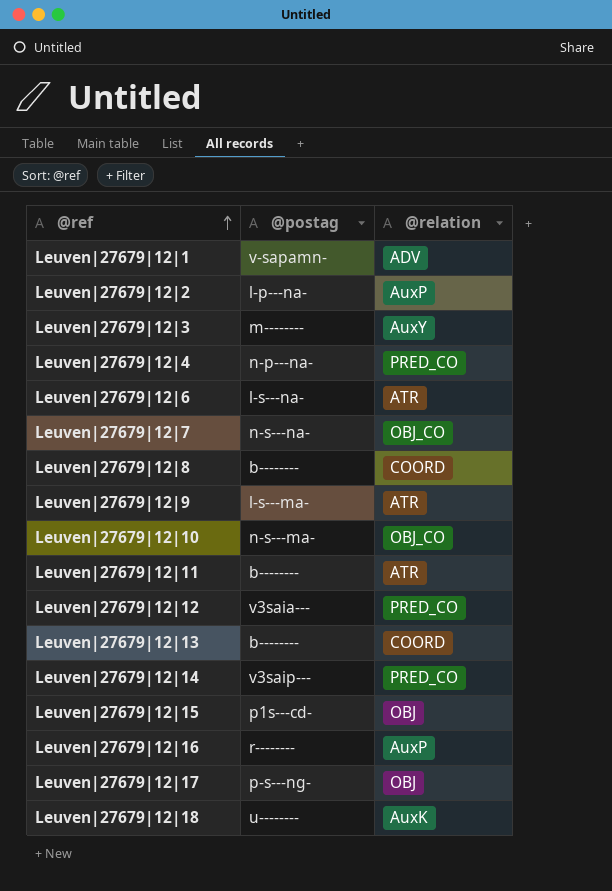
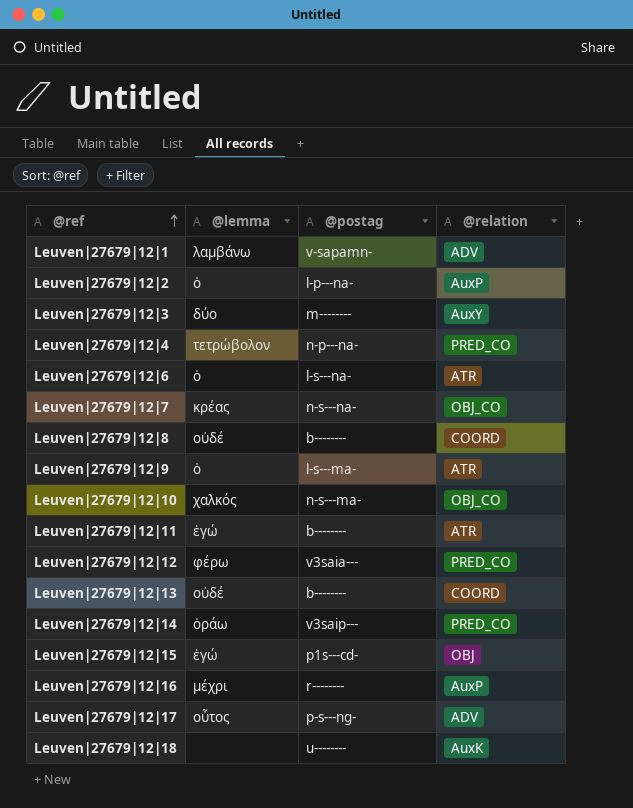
column @lemma | position: none -> 2
Leuven|27679|12|17 | @relation: OBJ -> ADV

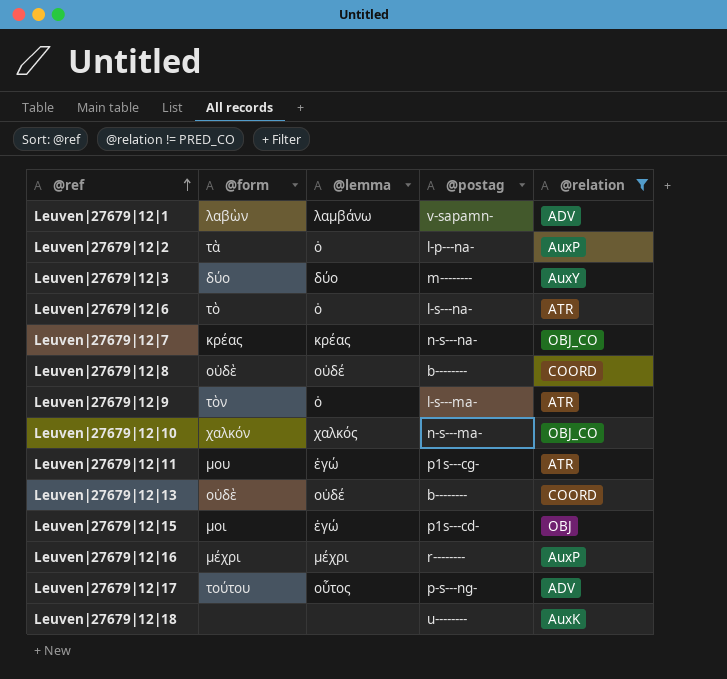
filter: none -> @relation != PRED_CO
column @form | position: none -> 2
Leuven|27679|12|11 | @postag: b-------- -> p1s---cg-

